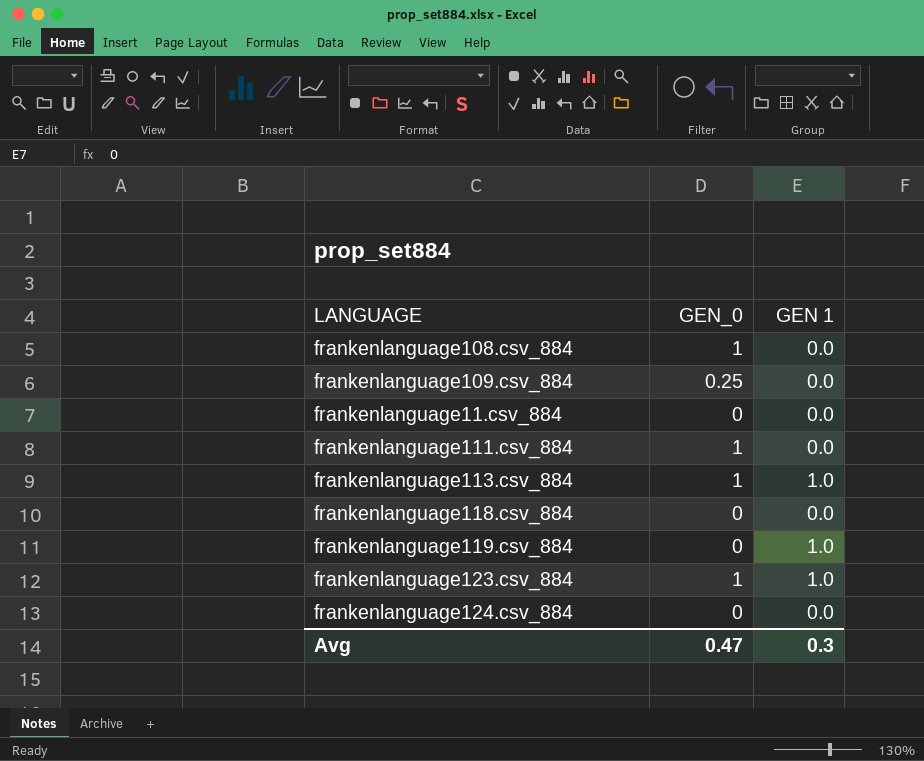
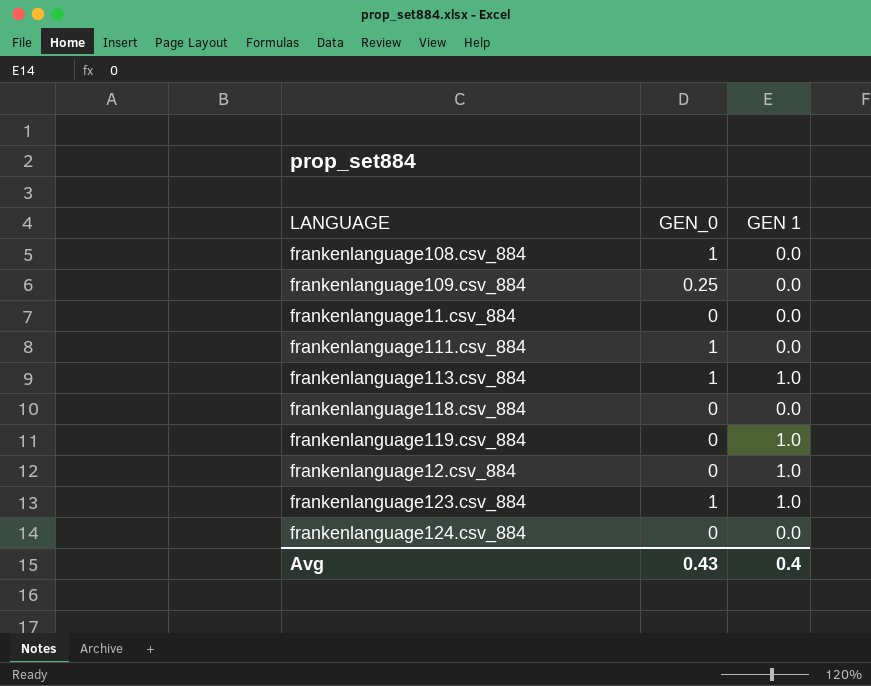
row frankenlanguage12.csv_884: none -> 0 | 1.0
Avg | GEN_0: 0.47 -> 0.43
Avg | GEN 1: 0.3 -> 0.4

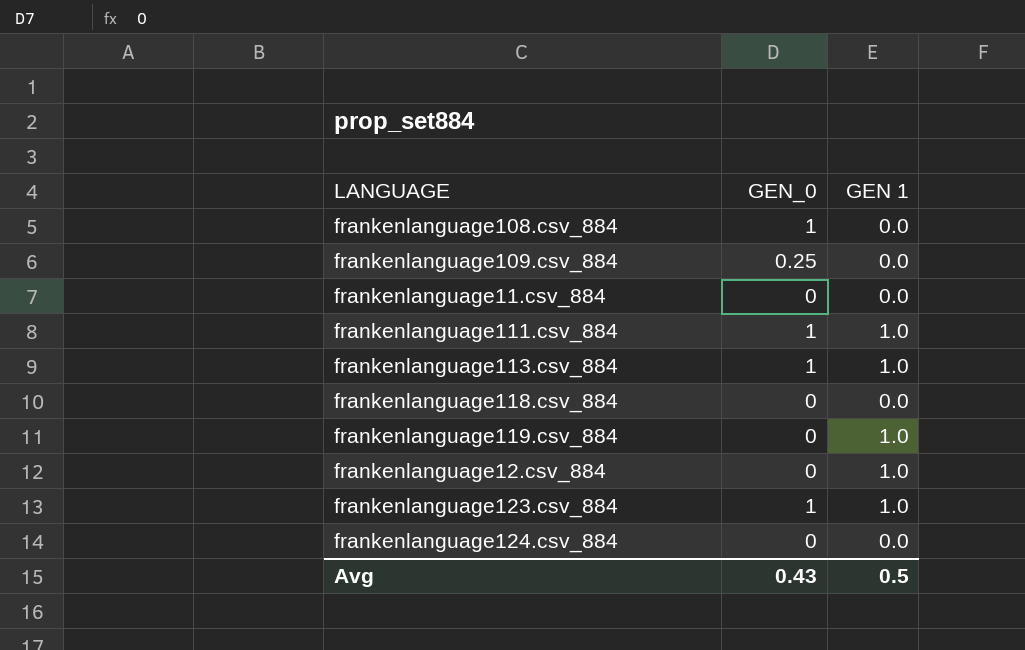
frankenlanguage111.csv_884 | GEN 1: 0.0 -> 1.0
Avg | GEN 1: 0.4 -> 0.5

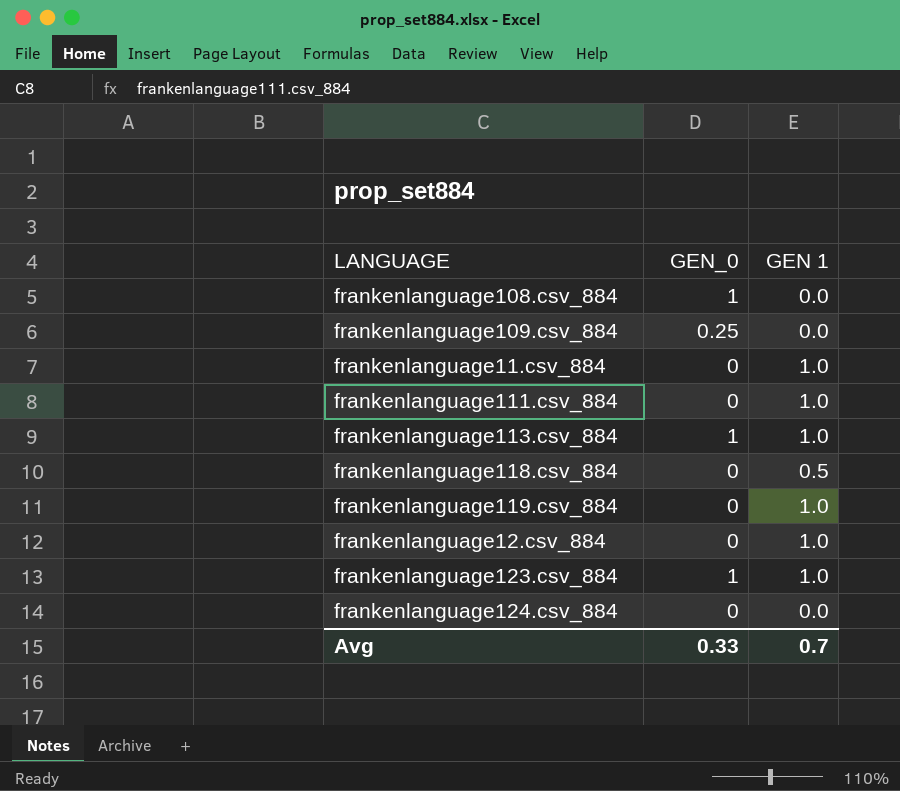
frankenlanguage11.csv_884 | GEN 1: 0.0 -> 1.0
frankenlanguage111.csv_884 | GEN_0: 1 -> 0
frankenlanguage118.csv_884 | GEN 1: 0.0 -> 0.5
Avg | GEN_0: 0.43 -> 0.33
Avg | GEN 1: 0.5 -> 0.7

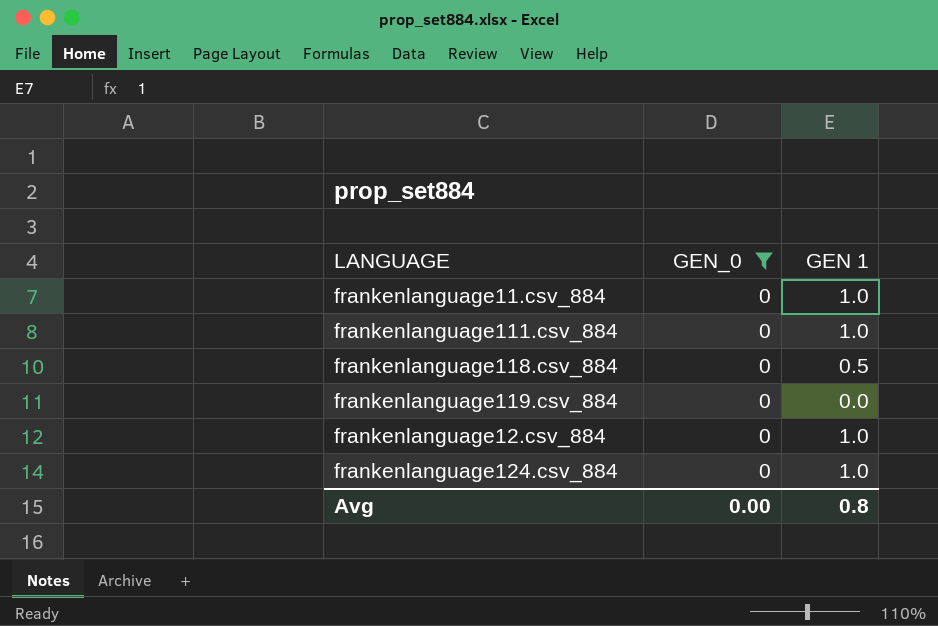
filter: none -> GEN_0 = 0
frankenlanguage119.csv_884 | GEN 1: 1.0 -> 0.0
frankenlanguage124.csv_884 | GEN 1: 0.0 -> 1.0
Avg | GEN_0: 0.33 -> 0.00
Avg | GEN 1: 0.7 -> 0.8

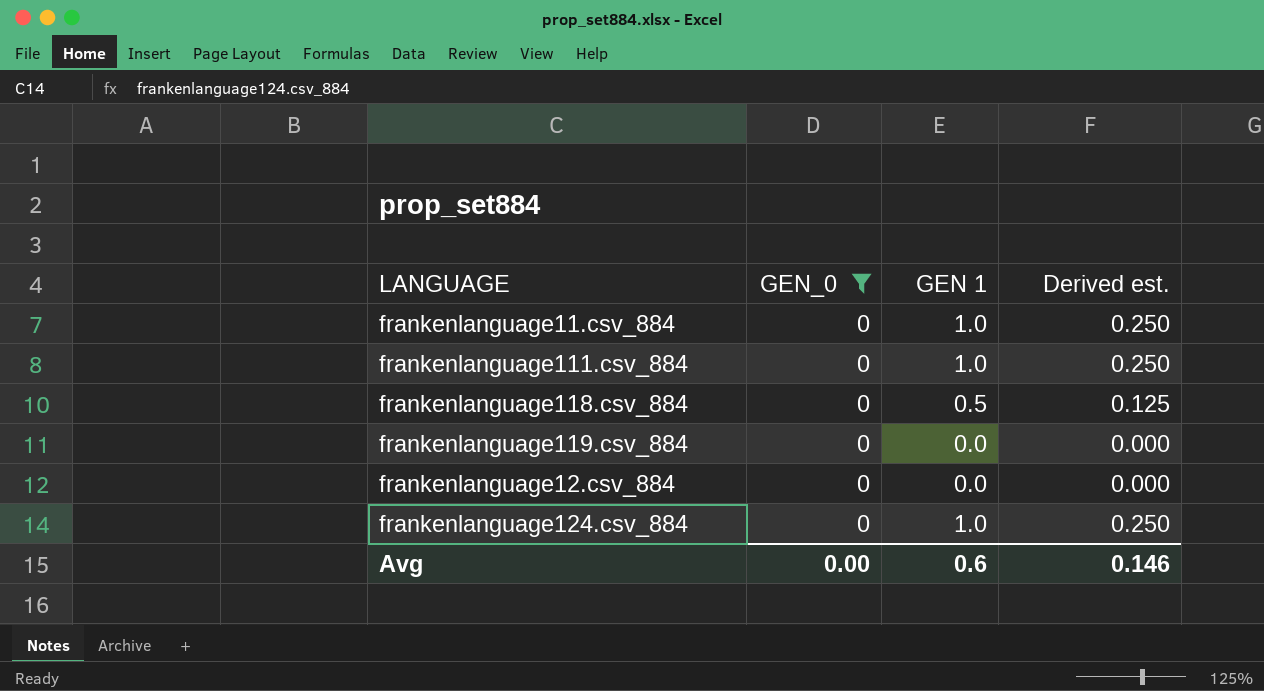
column Derived est. | formula: none -> [GEN 1] * 0.25
frankenlanguage12.csv_884 | GEN 1: 1.0 -> 0.0
Avg | GEN 1: 0.8 -> 0.6

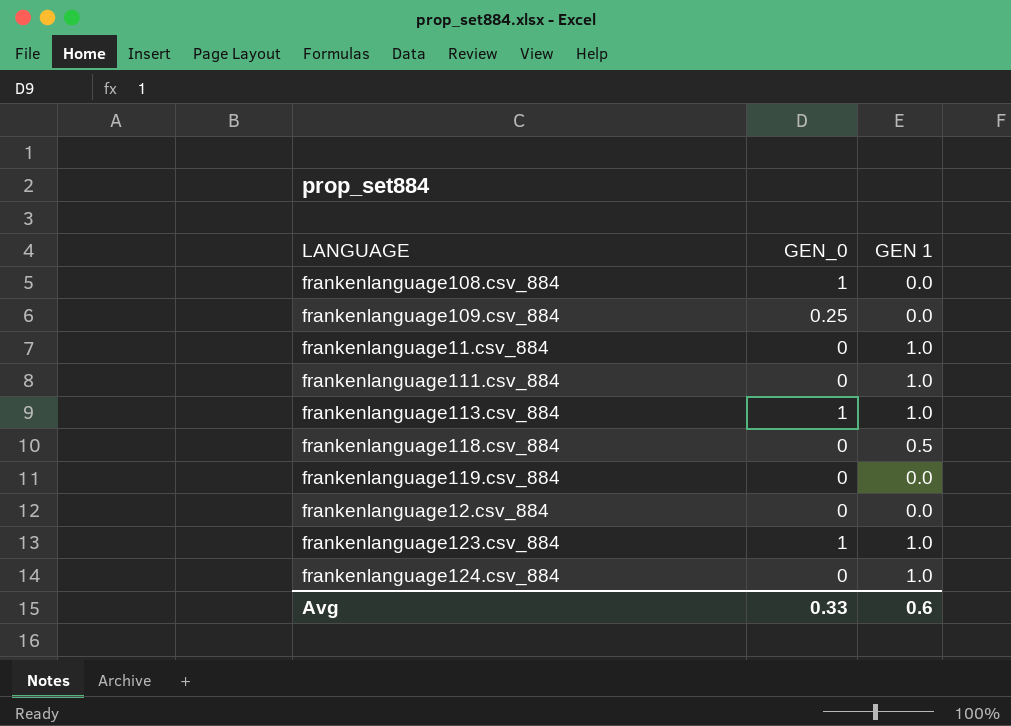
filter: GEN_0 = 0 -> none
column Derived est. | formula: [GEN 1] * 0.25 -> none
Avg | GEN_0: 0.00 -> 0.33

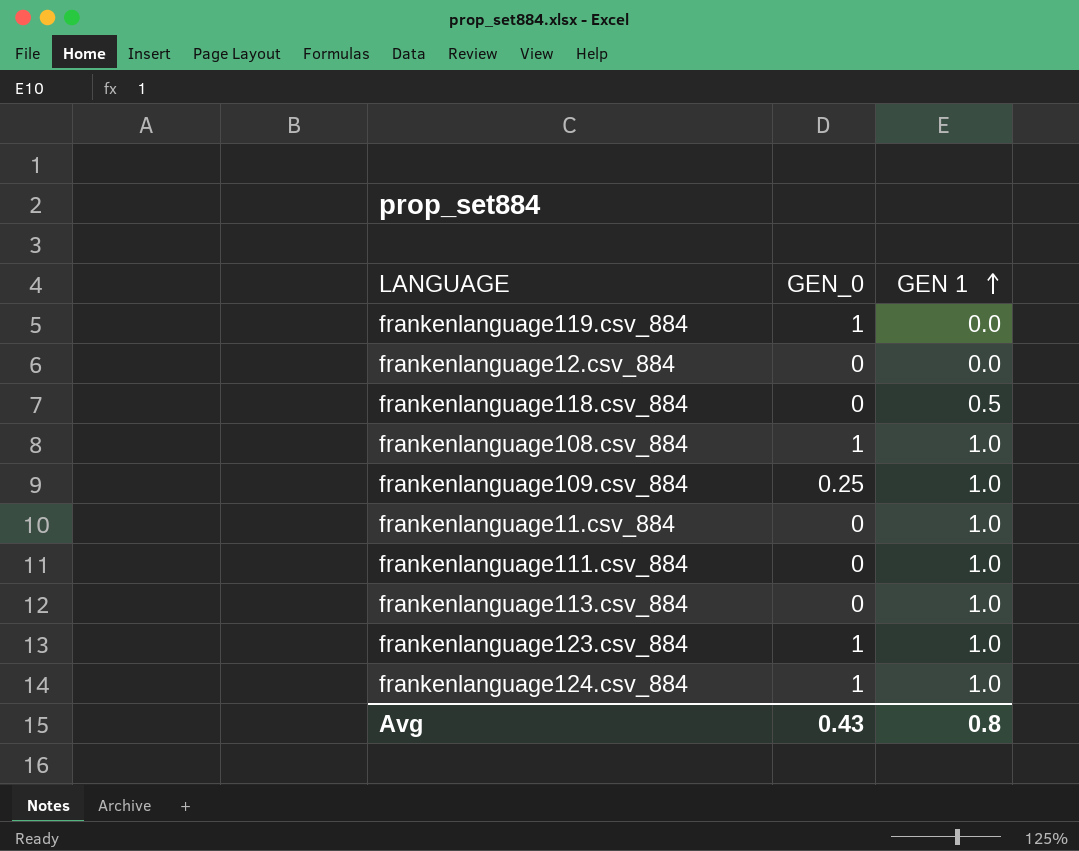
row order: none -> GEN 1 ascending
frankenlanguage119.csv_884 | GEN_0: 0 -> 1
frankenlanguage108.csv_884 | GEN 1: 0.0 -> 1.0
frankenlanguage109.csv_884 | GEN 1: 0.0 -> 1.0
frankenlanguage113.csv_884 | GEN_0: 1 -> 0
frankenlanguage124.csv_884 | GEN_0: 0 -> 1
Avg | GEN_0: 0.33 -> 0.43
Avg | GEN 1: 0.6 -> 0.8

